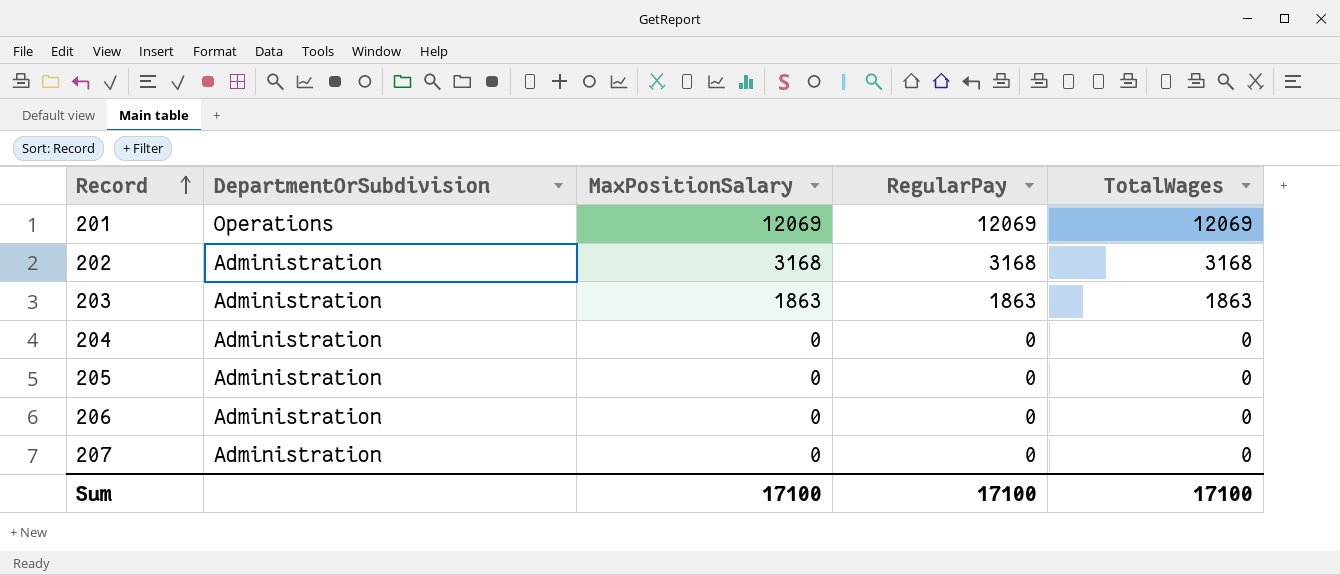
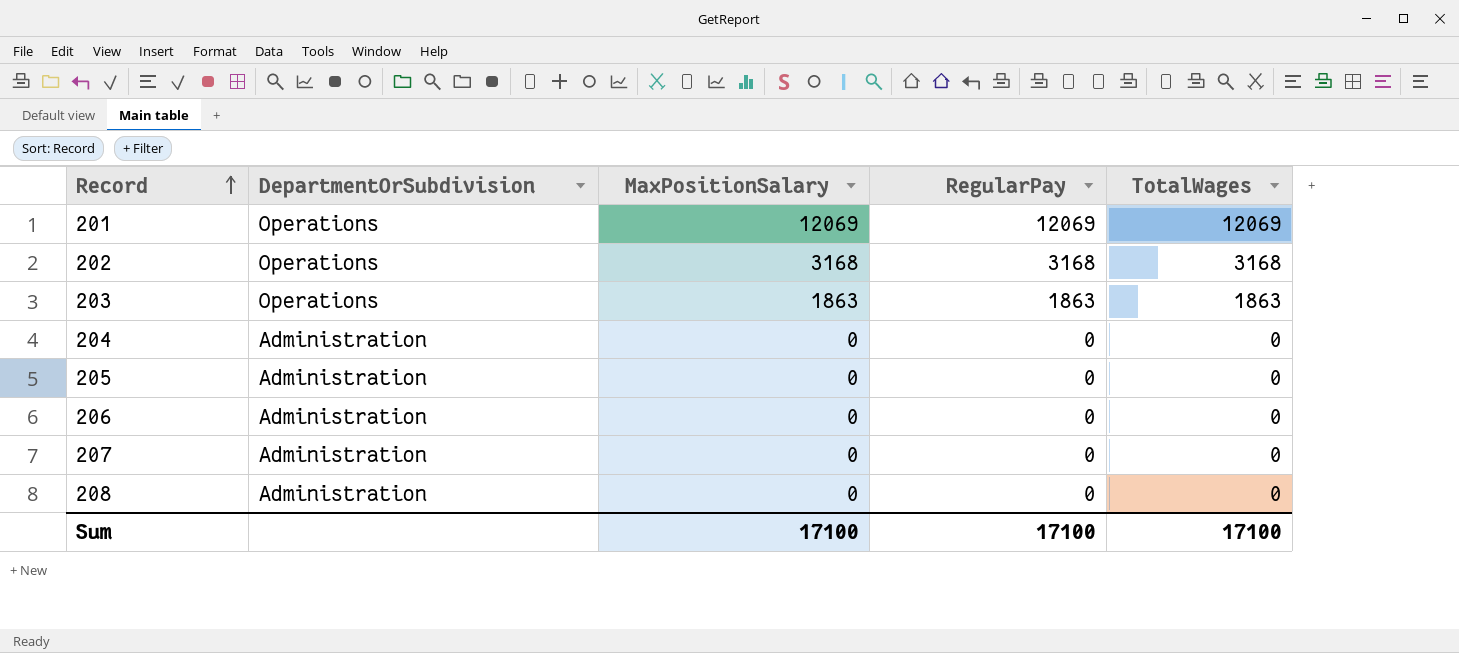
202 | DepartmentOrSubdivision: Administration -> Operations
203 | DepartmentOrSubdivision: Administration -> Operations
row 208: none -> Administration | 0 | 0 | 0

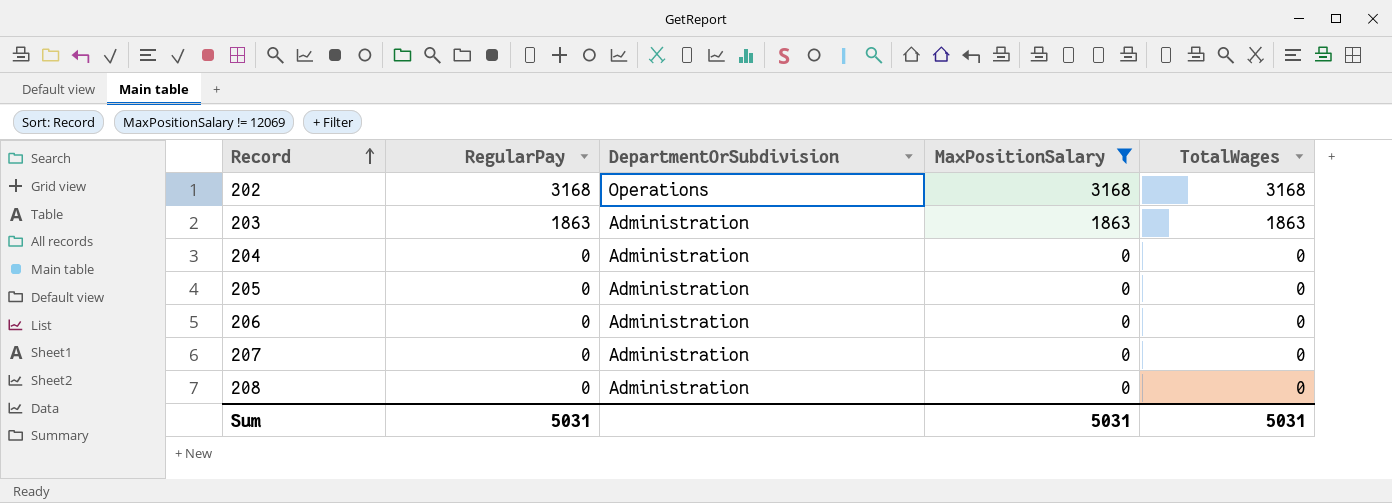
filter: none -> MaxPositionSalary != 12069
column RegularPay | position: 4 -> 2
203 | DepartmentOrSubdivision: Operations -> Administration
Sum | RegularPay: 17100 -> 5031
Sum | MaxPositionSalary: 17100 -> 5031
Sum | TotalWages: 17100 -> 5031

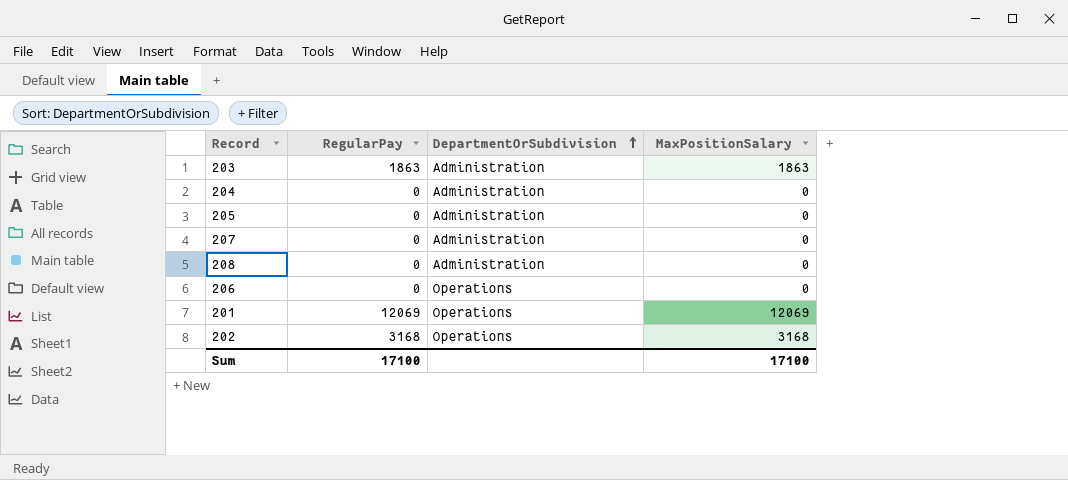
filter: MaxPositionSalary != 12069 -> none
row order: Record ascending -> DepartmentOrSubdivision ascending
column TotalWages | position: 5 -> none
206 | DepartmentOrSubdivision: Administration -> Operations
Sum | RegularPay: 5031 -> 17100
Sum | MaxPositionSalary: 5031 -> 17100

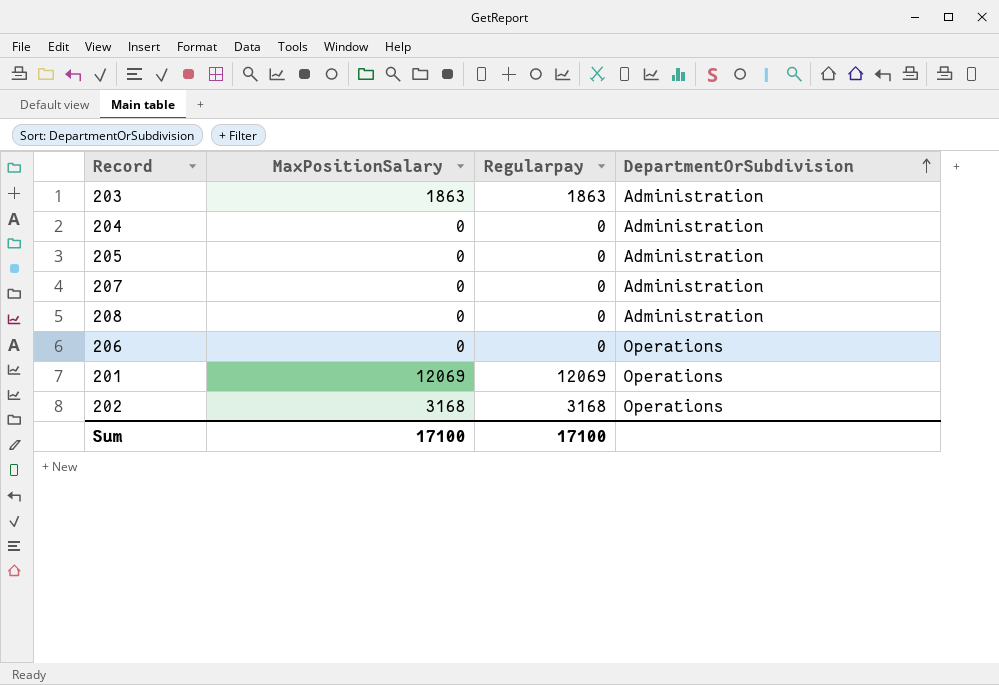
column MaxPositionSalary | position: 4 -> 2
column name: RegularPay -> Regularpay

